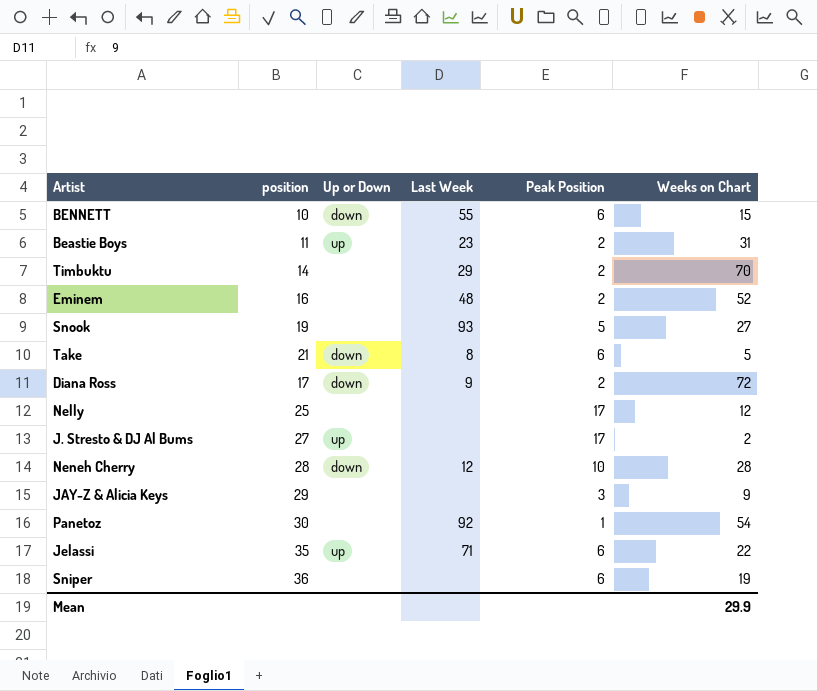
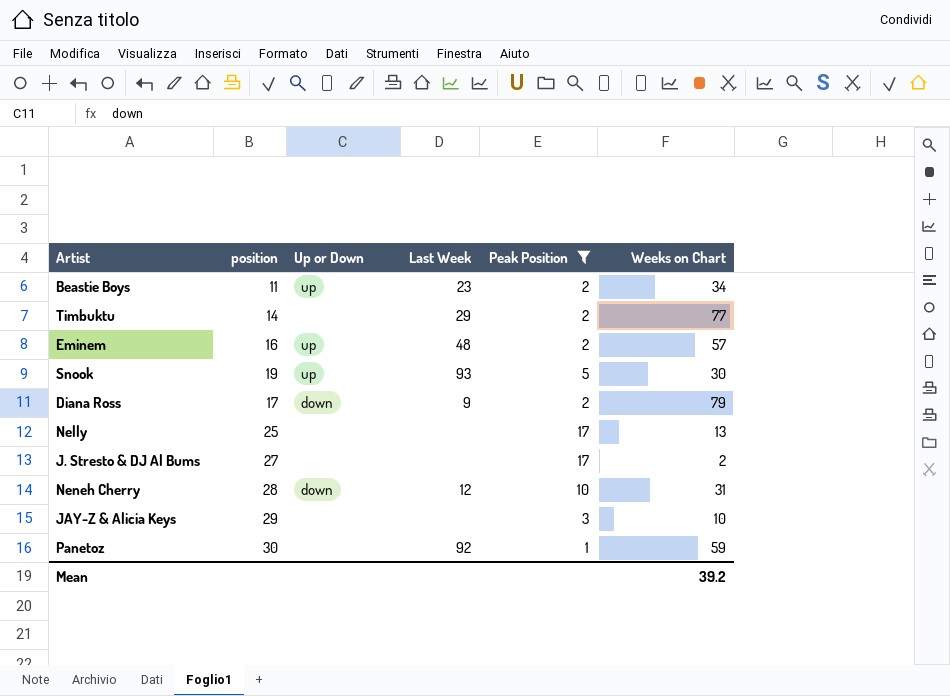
filter: none -> Peak Position != 6
Beastie Boys | Weeks on Chart: 31 -> 34
Timbuktu | Weeks on Chart: 70 -> 77
Eminem | Up or Down: none -> up
Eminem | Weeks on Chart: 52 -> 57
Snook | Up or Down: none -> up
Snook | Weeks on Chart: 27 -> 30
Diana Ross | Weeks on Chart: 72 -> 79
Nelly | Weeks on Chart: 12 -> 13
J. Stresto & DJ Al Bums | Up or Down: up -> none
Neneh Cherry | Weeks on Chart: 28 -> 31
JAY-Z & Alicia Keys | Weeks on Chart: 9 -> 10
Panetoz | Weeks on Chart: 54 -> 59
Mean | Weeks on Chart: 29.9 -> 39.2

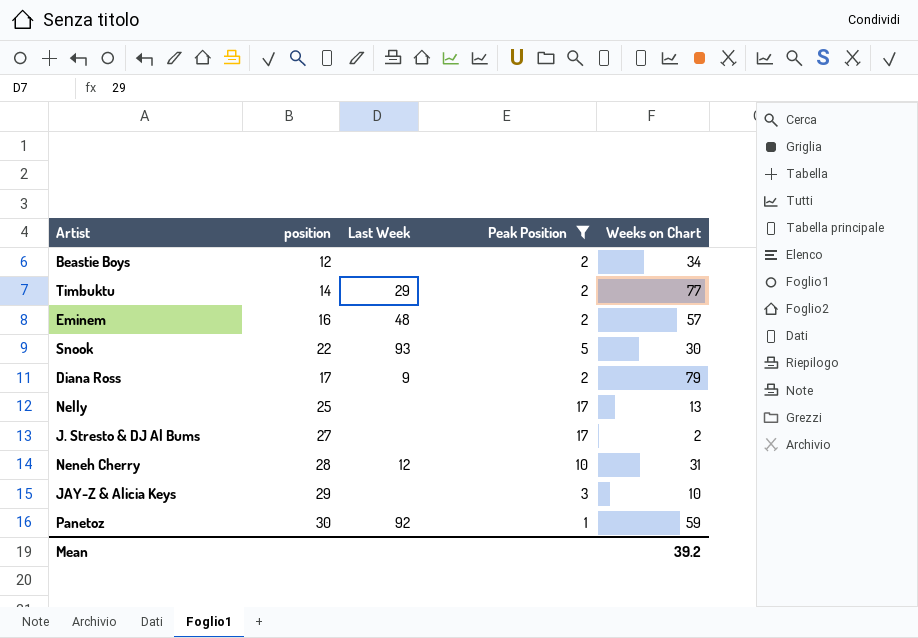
column Up or Down | position: 3 -> none
Beastie Boys | position: 11 -> 12
Beastie Boys | Last Week: 23 -> none
Snook | position: 19 -> 22

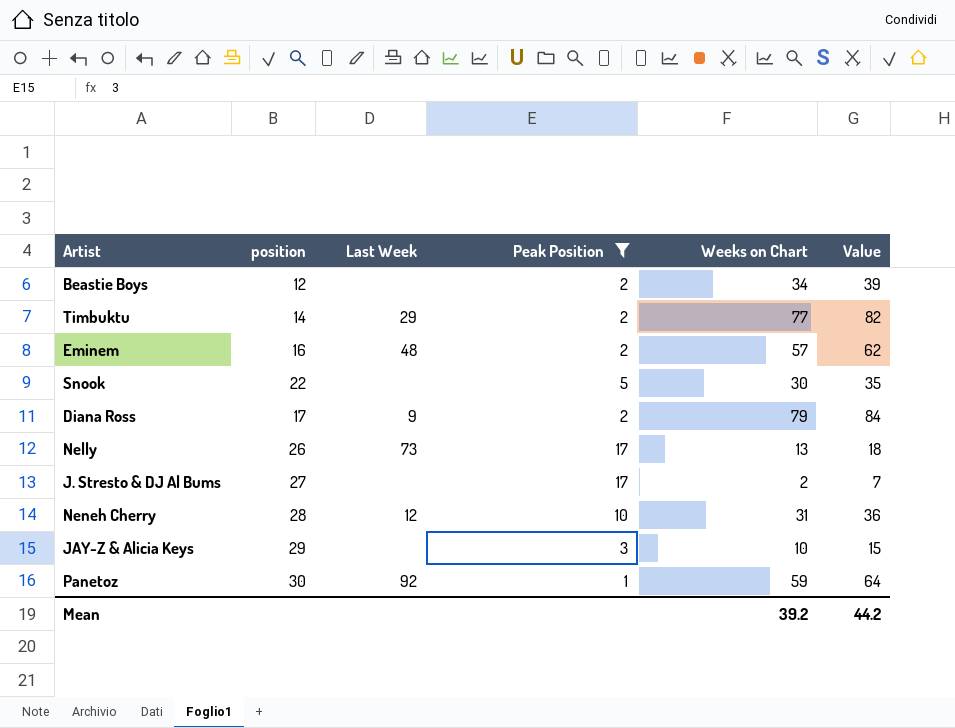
column Value | formula: none -> [Weeks on Chart] + 5
Snook | Last Week: 93 -> none
Nelly | position: 25 -> 26
Nelly | Last Week: none -> 73

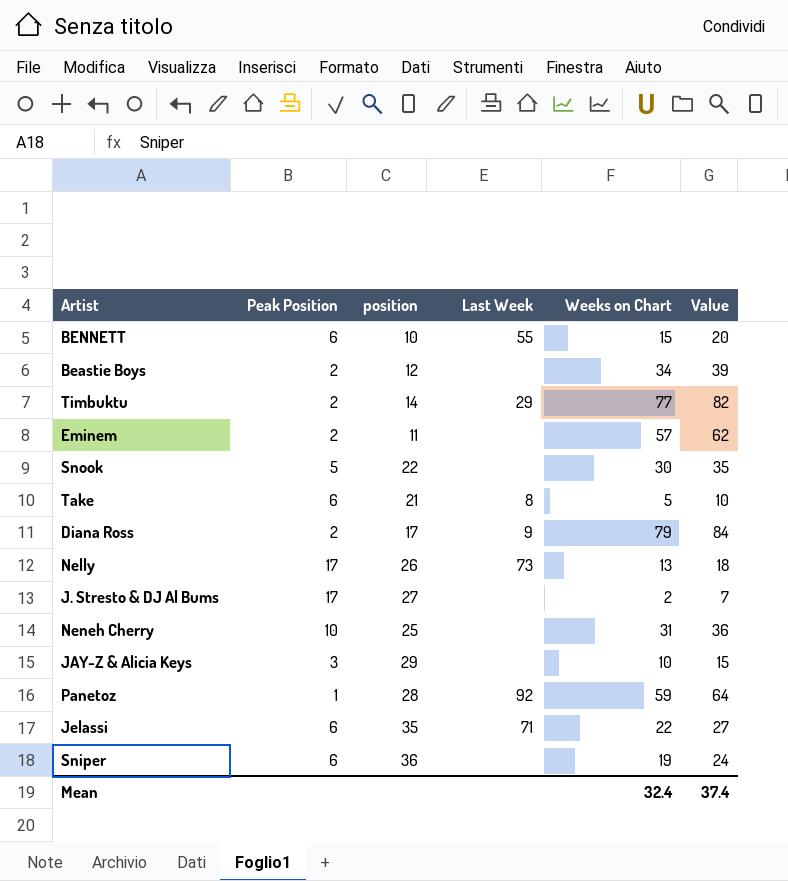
filter: Peak Position != 6 -> none
column Peak Position | position: 4 -> 2
Eminem | position: 16 -> 11
Eminem | Last Week: 48 -> none
Neneh Cherry | position: 28 -> 25
Neneh Cherry | Last Week: 12 -> none
Panetoz | position: 30 -> 28
Mean | Weeks on Chart: 39.2 -> 32.4
Mean | Value: 44.2 -> 37.4

